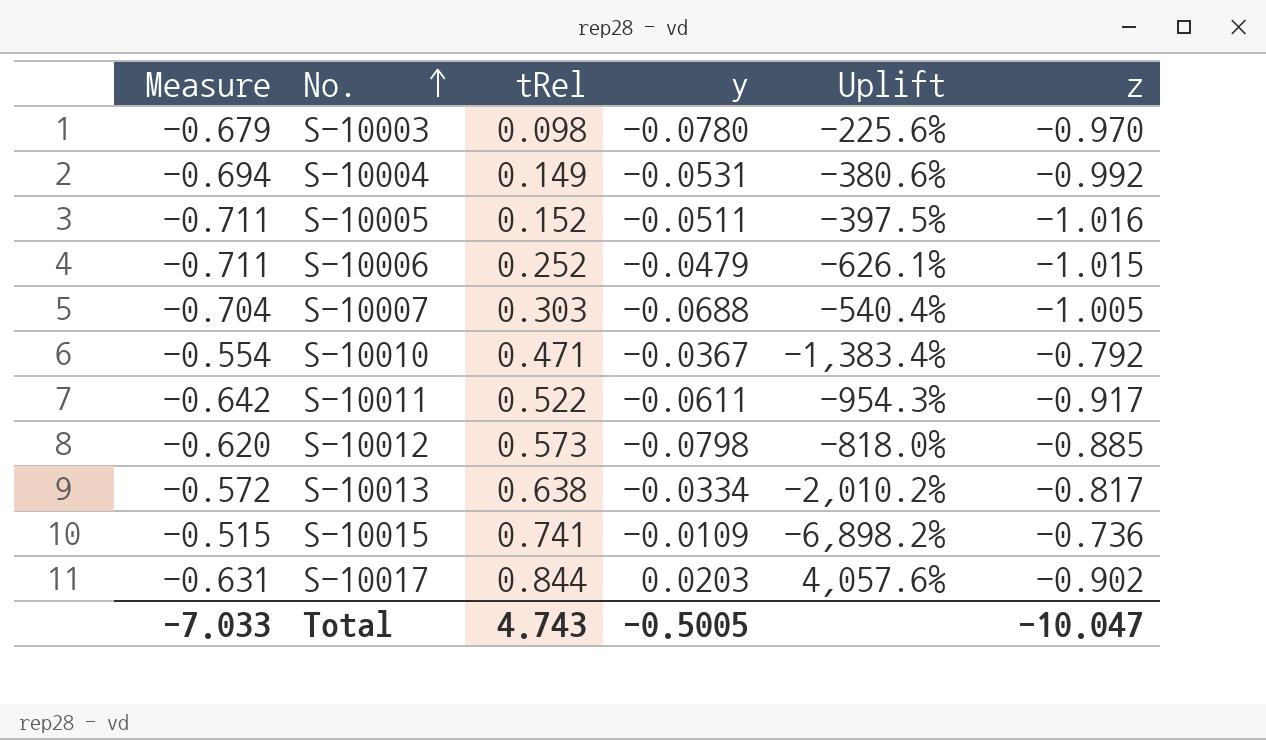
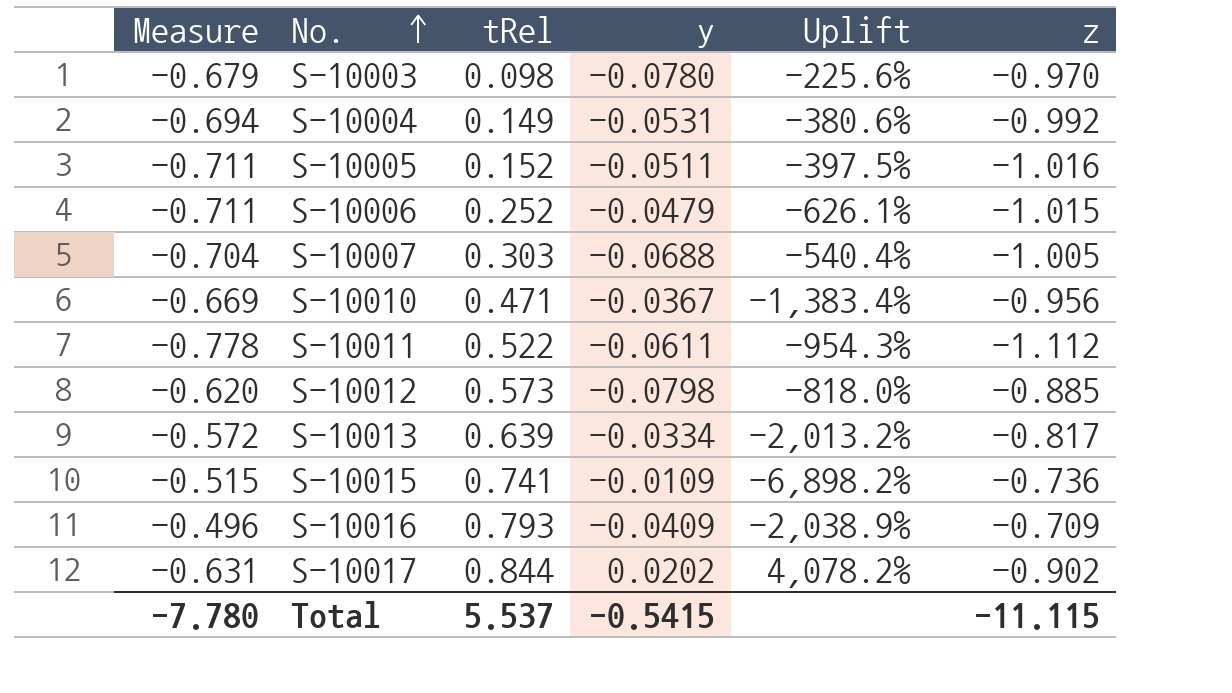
S-10010 | Measure: -0.554 -> -0.669
S-10010 | z: -0.792 -> -0.956
S-10011 | Measure: -0.642 -> -0.778
S-10011 | z: -0.917 -> -1.112
S-10013 | tRel: 0.638 -> 0.639
S-10013 | Uplift: -2,010.2% -> -2,013.2%
row S-10016: none -> -0.496 | 0.793 | -0.0409 | -2,038.9% | -0.709
S-10017 | y: 0.0203 -> 0.0202
S-10017 | Uplift: 4,057.6% -> 4,078.2%
Total | Measure: -7.033 -> -7.780
Total | tRel: 4.743 -> 5.537
Total | y: -0.5005 -> -0.5415
Total | z: -10.047 -> -11.115

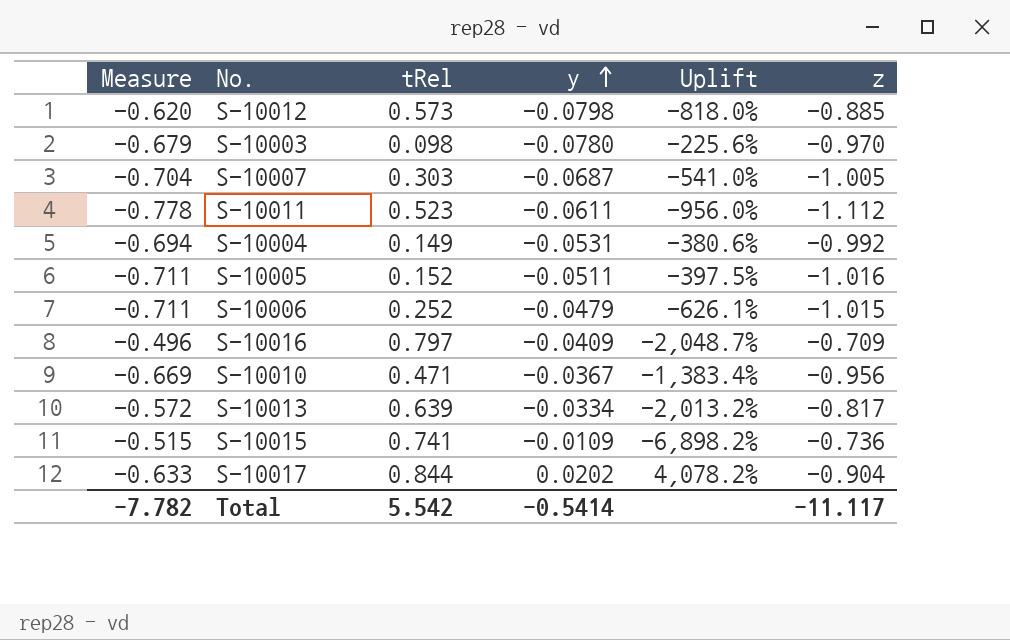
row order: No. ascending -> y ascending
S-10007 | y: -0.0688 -> -0.0687
S-10007 | Uplift: -540.4% -> -541.0%
S-10011 | tRel: 0.522 -> 0.523
S-10011 | Uplift: -954.3% -> -956.0%
S-10016 | tRel: 0.793 -> 0.797
S-10016 | Uplift: -2,038.9% -> -2,048.7%
S-10017 | Measure: -0.631 -> -0.633
S-10017 | z: -0.902 -> -0.904
Total | Measure: -7.780 -> -7.782
Total | tRel: 5.537 -> 5.542
Total | y: -0.5415 -> -0.5414
Total | z: -11.115 -> -11.117

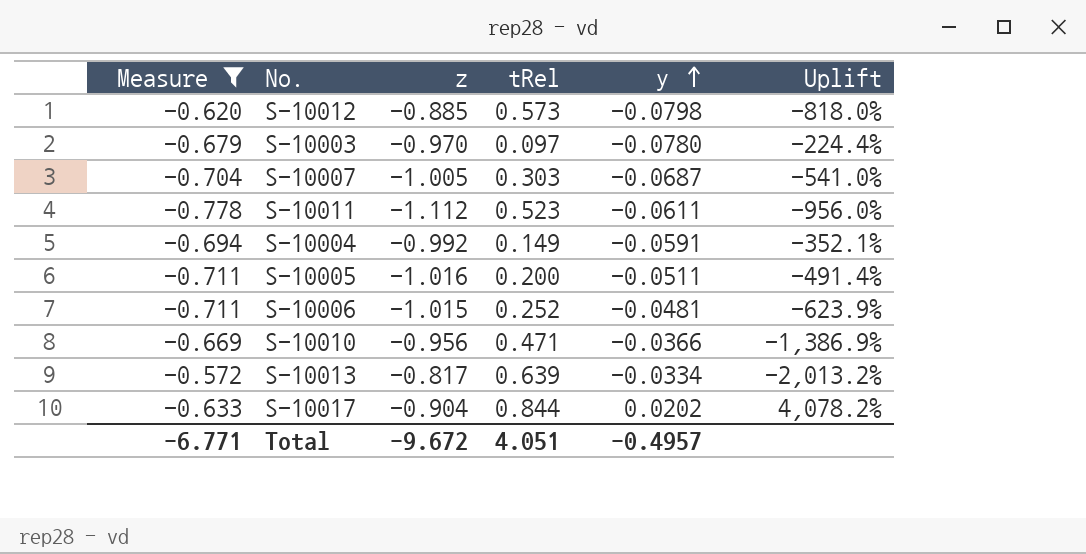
filter: none -> Measure <= -0.572
column z | position: 6 -> 3
S-10003 | tRel: 0.098 -> 0.097
S-10003 | Uplift: -225.6% -> -224.4%
S-10004 | y: -0.0531 -> -0.0591
S-10004 | Uplift: -380.6% -> -352.1%
S-10005 | tRel: 0.152 -> 0.200
S-10005 | Uplift: -397.5% -> -491.4%
S-10006 | y: -0.0479 -> -0.0481
S-10006 | Uplift: -626.1% -> -623.9%
S-10010 | y: -0.0367 -> -0.0366
S-10010 | Uplift: -1,383.4% -> -1,386.9%
Total | Measure: -7.782 -> -6.771
Total | z: -11.117 -> -9.672
Total | tRel: 5.542 -> 4.051
Total | y: -0.5414 -> -0.4957

